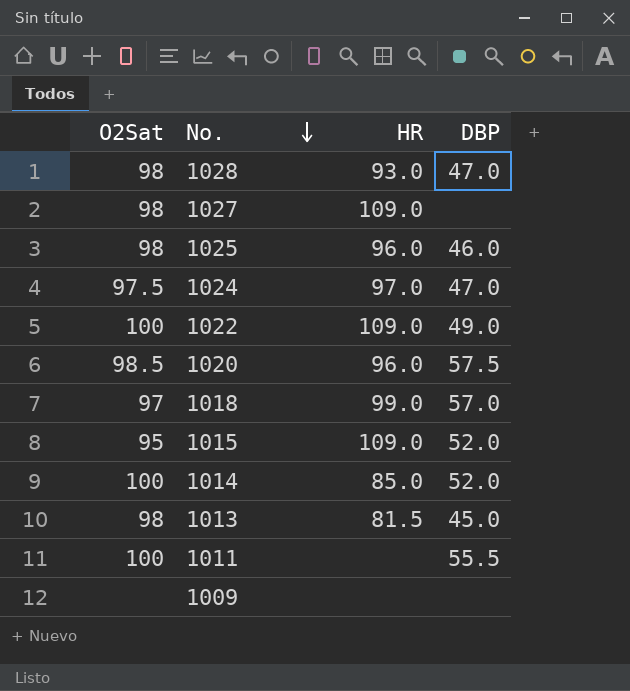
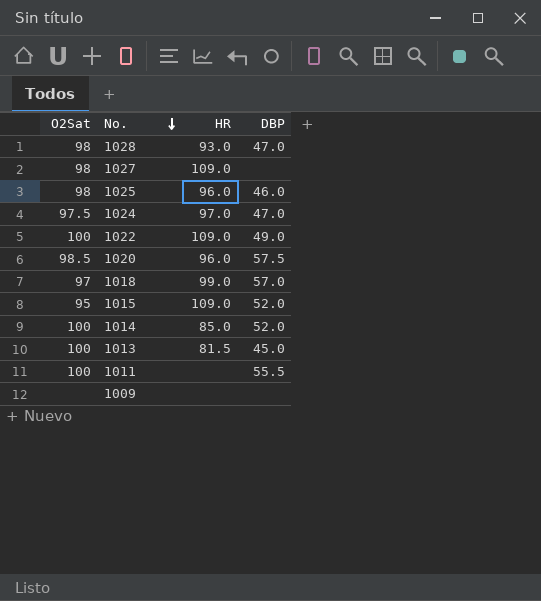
1013 | O2Sat: 98 -> 100

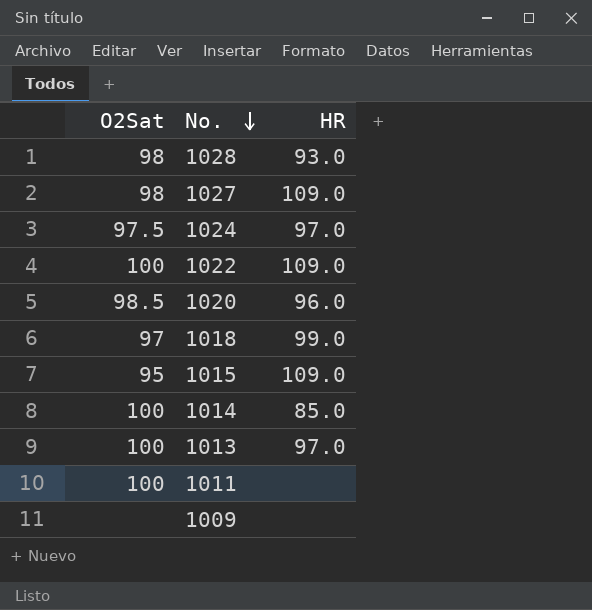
column DBP | position: 4 -> none
row 1025: 98 | 96.0 | 46.0 -> none
1013 | HR: 81.5 -> 97.0

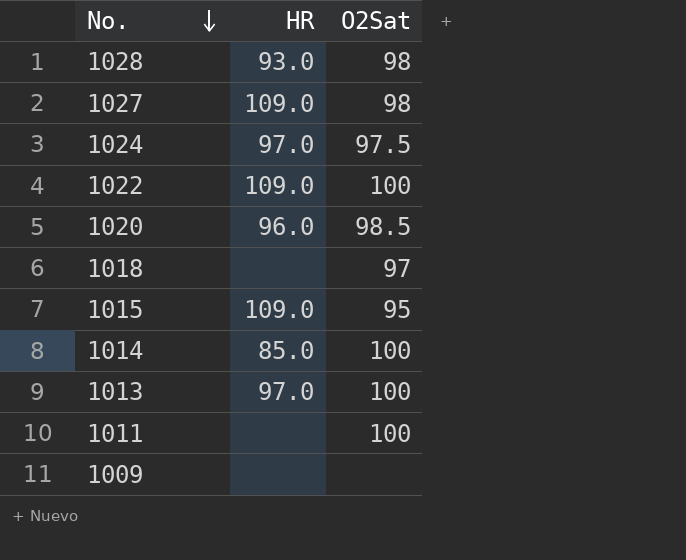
column O2Sat | position: 1 -> 3
1018 | HR: 99.0 -> none

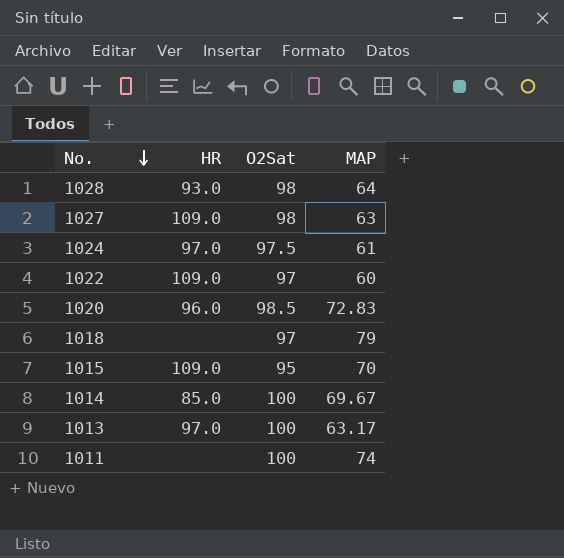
column MAP | position: none -> 4
row 1009: none | none -> none
1022 | O2Sat: 100 -> 97

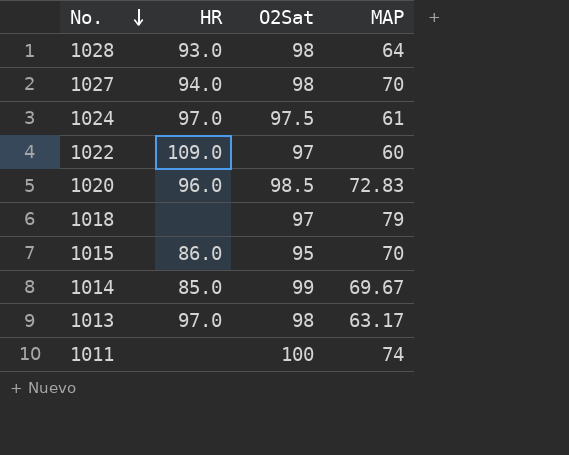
1027 | HR: 109.0 -> 94.0
1027 | MAP: 63 -> 70
1015 | HR: 109.0 -> 86.0
1014 | O2Sat: 100 -> 99
1013 | O2Sat: 100 -> 98

